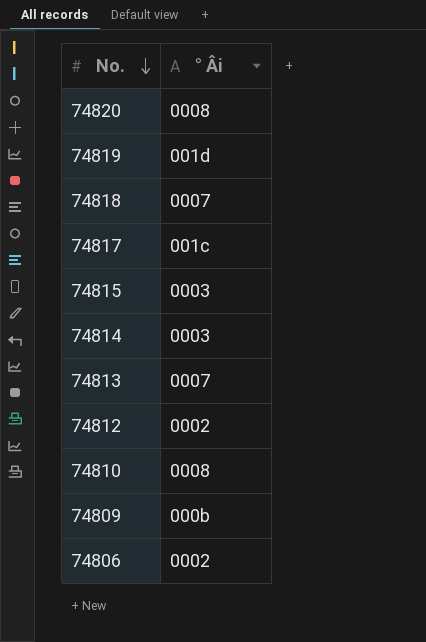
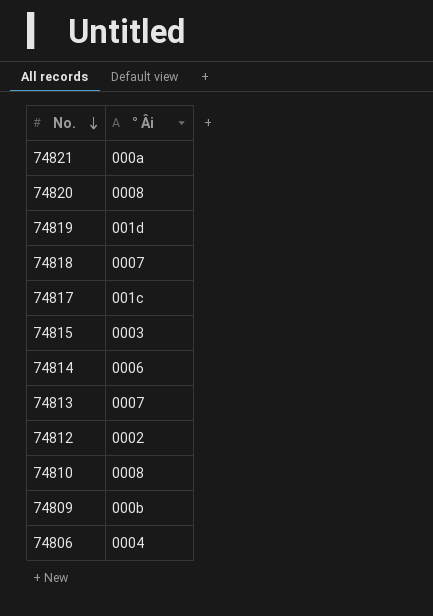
row 74821: none -> 000a
74814 | ° Âi: 0003 -> 0006
74806 | ° Âi: 0002 -> 0004

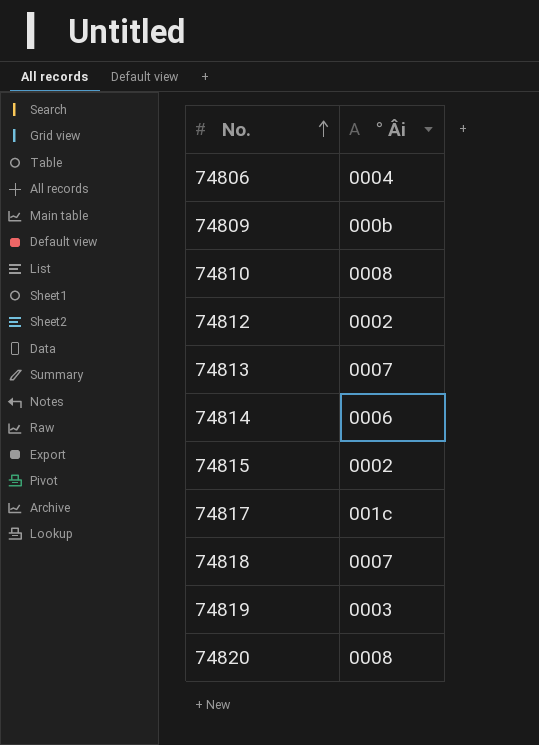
row order: No. descending -> No. ascending
row 74821: 000a -> none
74815 | ° Âi: 0003 -> 0002
74819 | ° Âi: 001d -> 0003

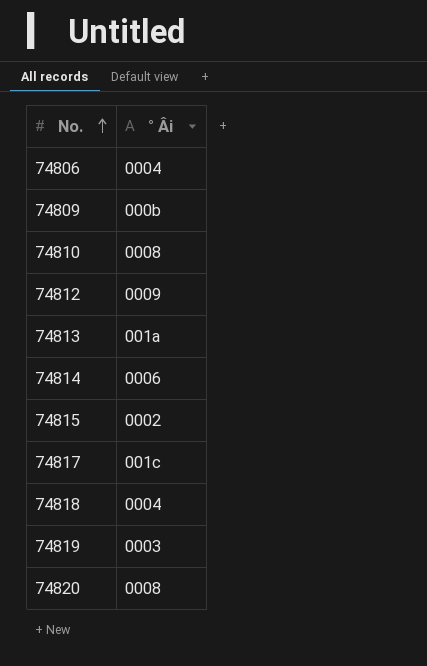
74812 | ° Âi: 0002 -> 0009
74813 | ° Âi: 0007 -> 001a
74818 | ° Âi: 0007 -> 0004

